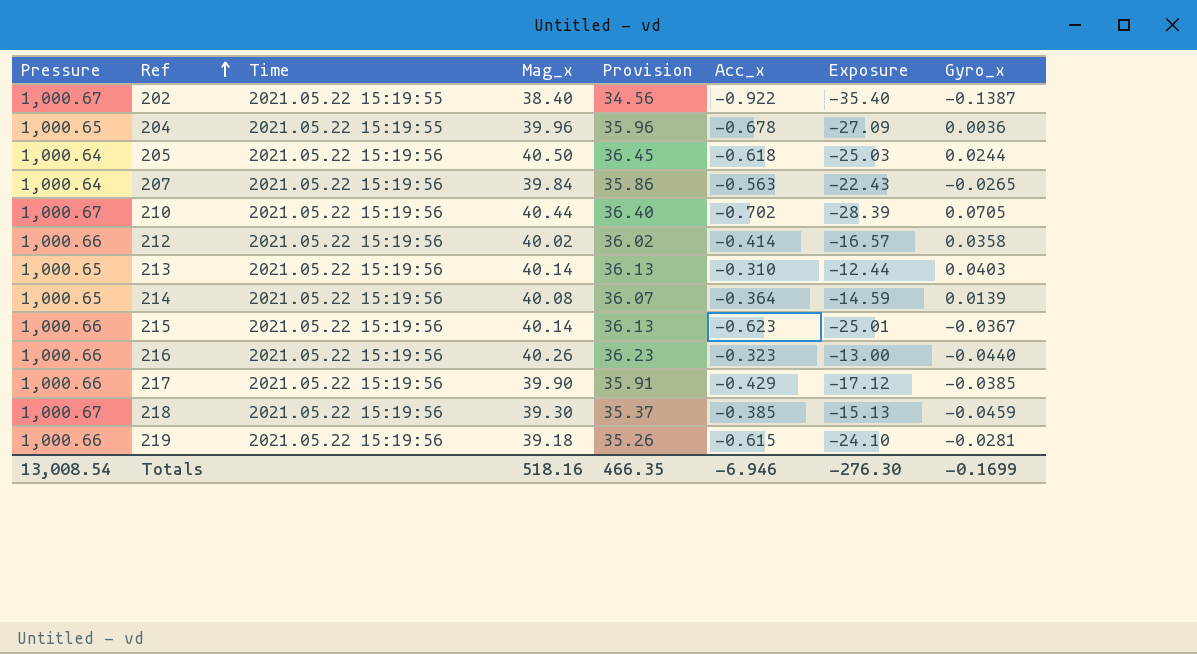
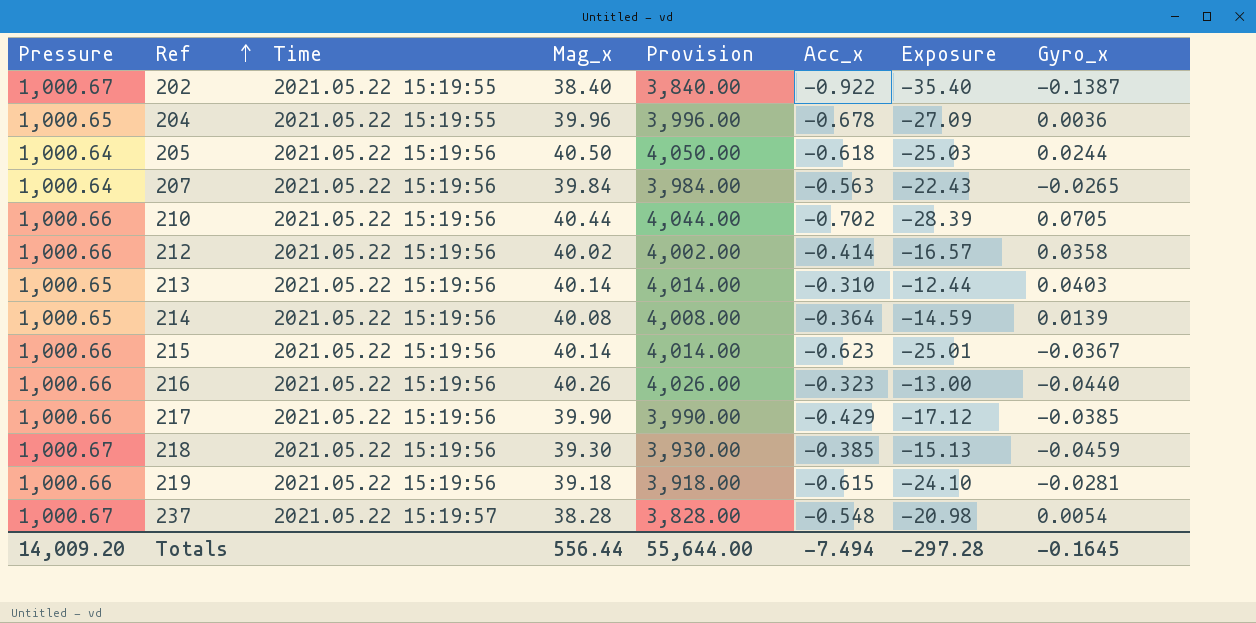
column Provision | formula: [Mag_x] * 0.9 -> [Mag_x] * 100
210 | Pressure: 1,000.67 -> 1,000.66
row 237: none -> 1,000.67 | 2021.05.22 15:19:57 | 38.28 | 3,828.00 | -0.548 | -20.98 | 0.0054
Totals | Pressure: 13,008.54 -> 14,009.20
Totals | Mag_x: 518.16 -> 556.44
Totals | Provision: 466.35 -> 55,644.00
Totals | Acc_x: -6.946 -> -7.494
Totals | Exposure: -276.30 -> -297.28
Totals | Gyro_x: -0.1699 -> -0.1645

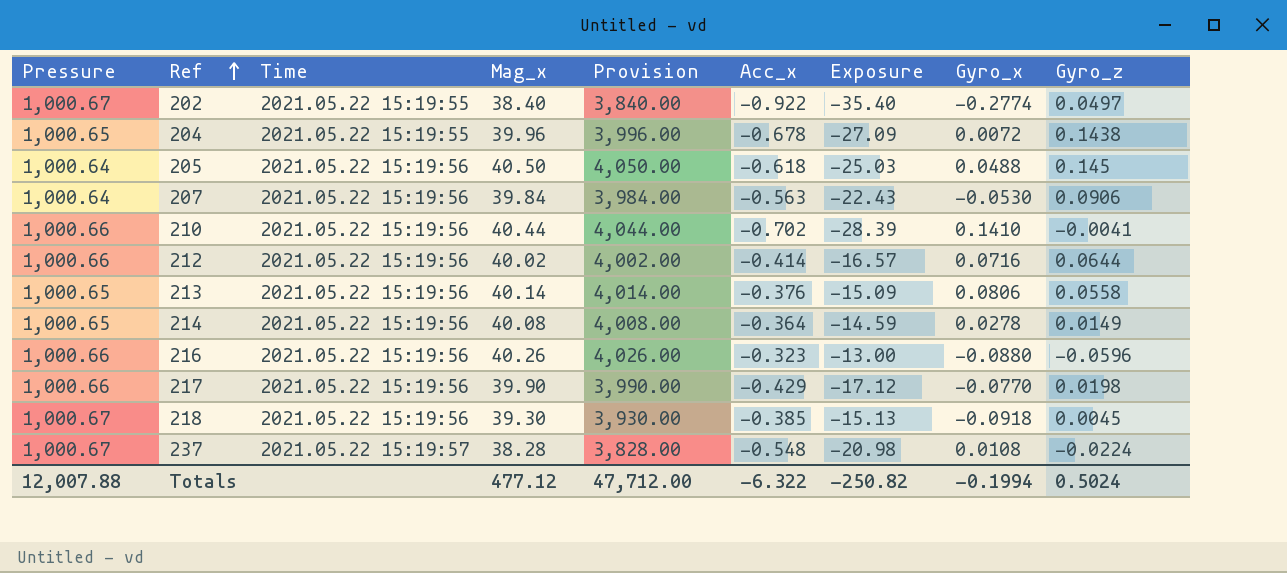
column Gyro_z | position: none -> 9
row 215: 1,000.66 | 2021.05.22 15:19:56 | 40.14 | 4,014.00 | -0.623 | -25.01 | -0.0367 -> none
row 219: 1,000.66 | 2021.05.22 15:19:56 | 39.18 | 3,918.00 | -0.615 | -24.10 | -0.0281 -> none
202 | Gyro_x: -0.1387 -> -0.2774
204 | Gyro_x: 0.0036 -> 0.0072
205 | Gyro_x: 0.0244 -> 0.0488
207 | Gyro_x: -0.0265 -> -0.0530
210 | Gyro_x: 0.0705 -> 0.1410
212 | Gyro_x: 0.0358 -> 0.0716
213 | Acc_x: -0.310 -> -0.376
213 | Exposure: -12.44 -> -15.09
213 | Gyro_x: 0.0403 -> 0.0806
214 | Gyro_x: 0.0139 -> 0.0278
216 | Gyro_x: -0.0440 -> -0.0880
217 | Gyro_x: -0.0385 -> -0.0770
218 | Gyro_x: -0.0459 -> -0.0918
237 | Gyro_x: 0.0054 -> 0.0108
Totals | Pressure: 14,009.20 -> 12,007.88
Totals | Mag_x: 556.44 -> 477.12
Totals | Provision: 55,644.00 -> 47,712.00
Totals | Acc_x: -7.494 -> -6.322
Totals | Exposure: -297.28 -> -250.82
Totals | Gyro_x: -0.1645 -> -0.1994

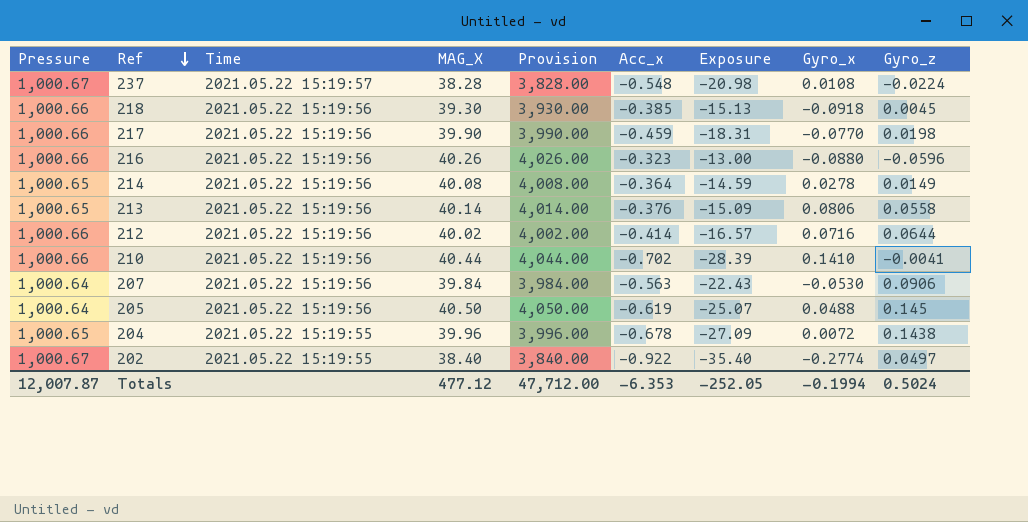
row order: Ref ascending -> Ref descending
column name: Mag_x -> MAG_X
218 | Pressure: 1,000.67 -> 1,000.66
217 | Acc_x: -0.429 -> -0.459
217 | Exposure: -17.12 -> -18.31
205 | Acc_x: -0.618 -> -0.619
205 | Exposure: -25.03 -> -25.07
Totals | Pressure: 12,007.88 -> 12,007.87
Totals | Acc_x: -6.322 -> -6.353
Totals | Exposure: -250.82 -> -252.05

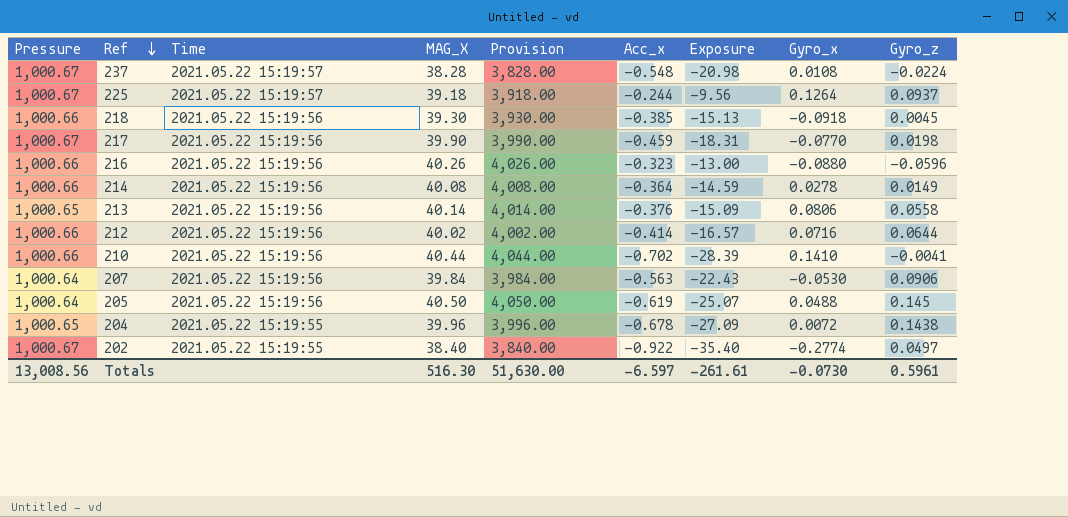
row 225: none -> 1,000.67 | 2021.05.22 15:19:57 | 39.18 | 3,918.00 | -0.244 | -9.56 | 0.1264 | 0.0937
217 | Pressure: 1,000.66 -> 1,000.67
214 | Pressure: 1,000.65 -> 1,000.66
Totals | Pressure: 12,007.87 -> 13,008.56
Totals | MAG_X: 477.12 -> 516.30
Totals | Provision: 47,712.00 -> 51,630.00
Totals | Acc_x: -6.353 -> -6.597
Totals | Exposure: -252.05 -> -261.61
Totals | Gyro_x: -0.1994 -> -0.0730
Totals | Gyro_z: 0.5024 -> 0.5961

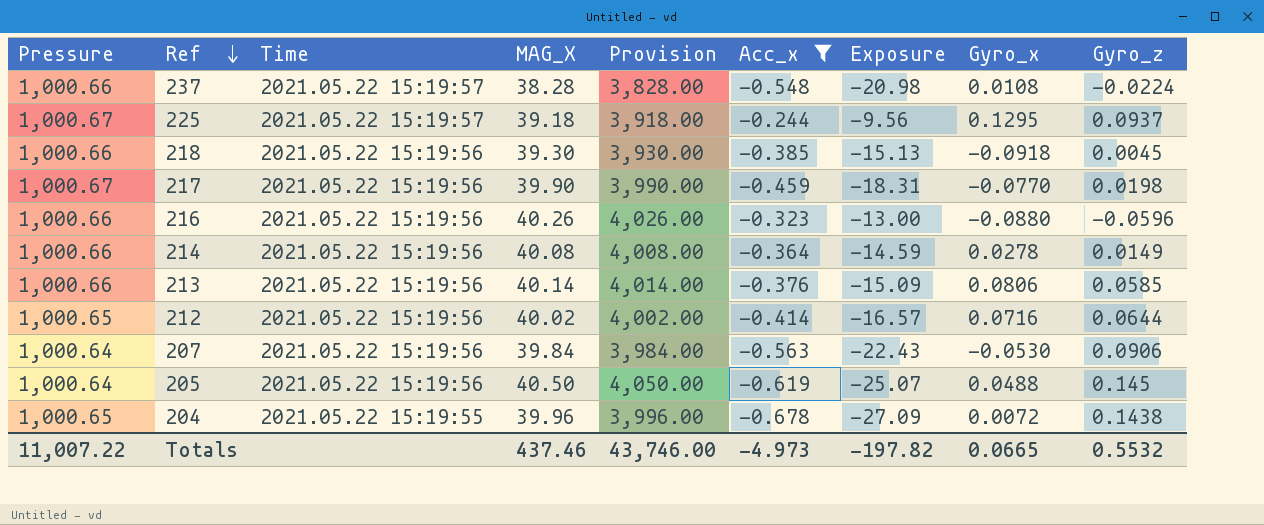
filter: none -> Acc_x >= -0.678
237 | Pressure: 1,000.67 -> 1,000.66
225 | Gyro_x: 0.1264 -> 0.1295
213 | Pressure: 1,000.65 -> 1,000.66
213 | Gyro_z: 0.0558 -> 0.0585
212 | Pressure: 1,000.66 -> 1,000.65
Totals | Pressure: 13,008.56 -> 11,007.22
Totals | MAG_X: 516.30 -> 437.46
Totals | Provision: 51,630.00 -> 43,746.00
Totals | Acc_x: -6.597 -> -4.973
Totals | Exposure: -261.61 -> -197.82
Totals | Gyro_x: -0.0730 -> 0.0665
Totals | Gyro_z: 0.5961 -> 0.5532

